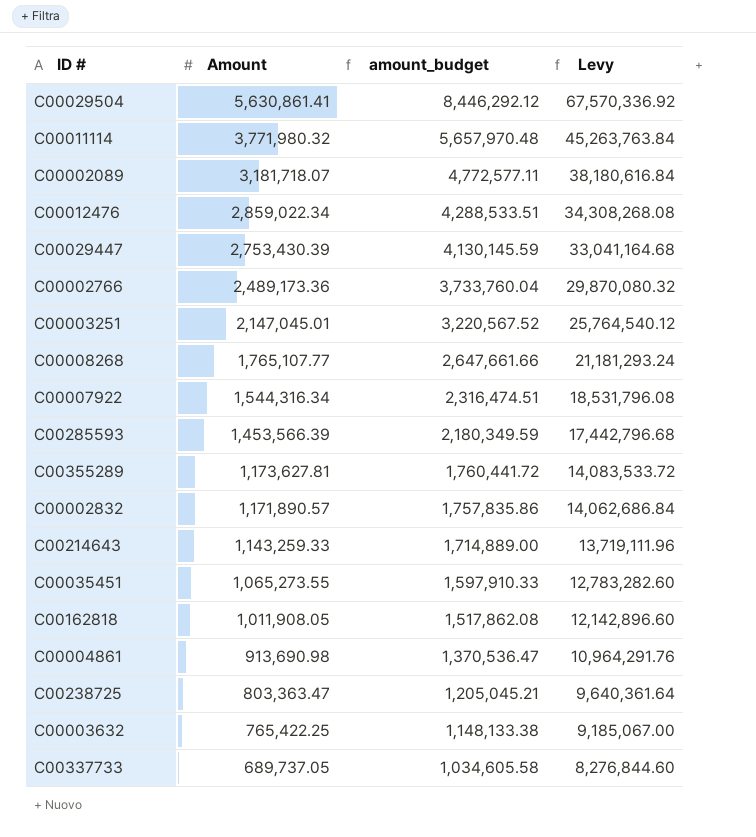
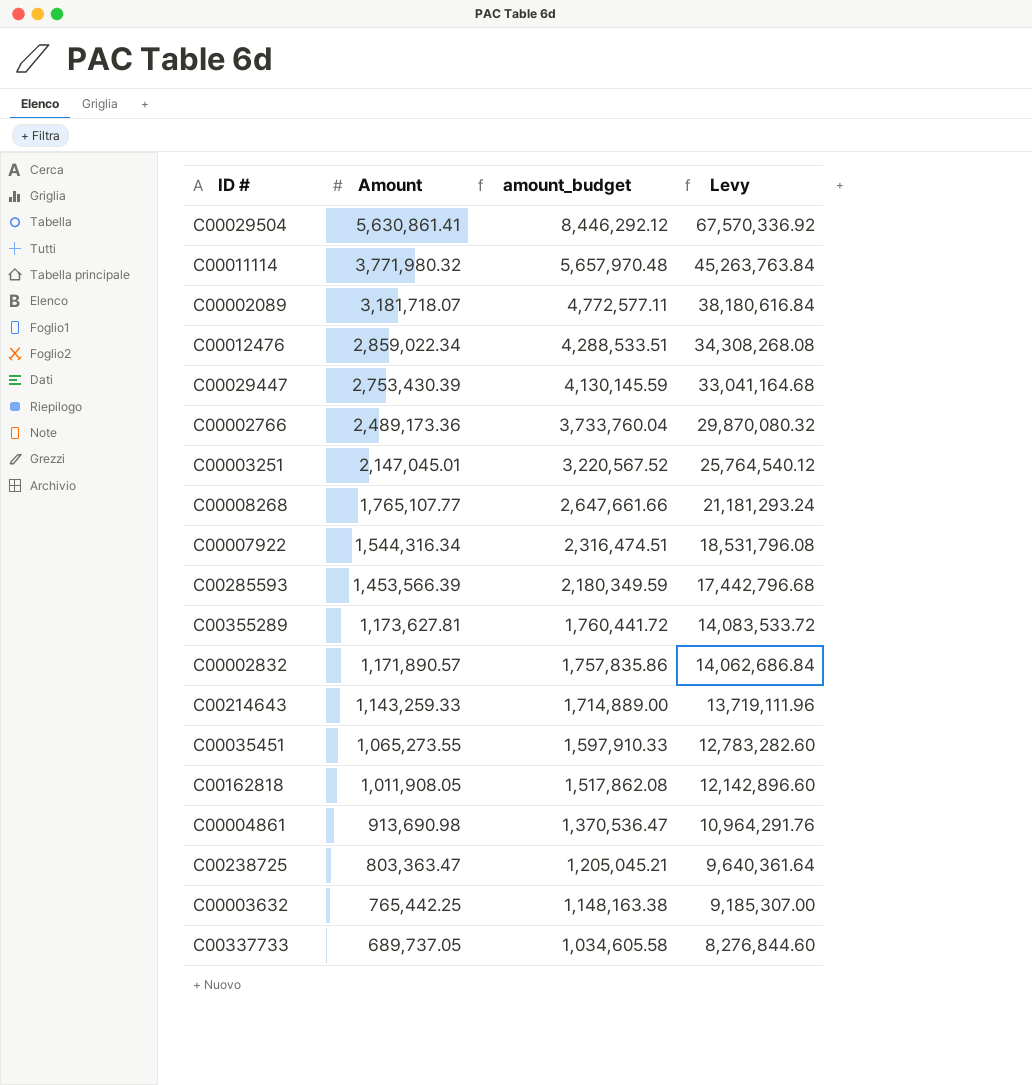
C00003632 | Amount: 765,422.25 -> 765,442.25
C00003632 | amount_budget: 1,148,133.38 -> 1,148,163.38
C00003632 | Levy: 9,185,067.00 -> 9,185,307.00

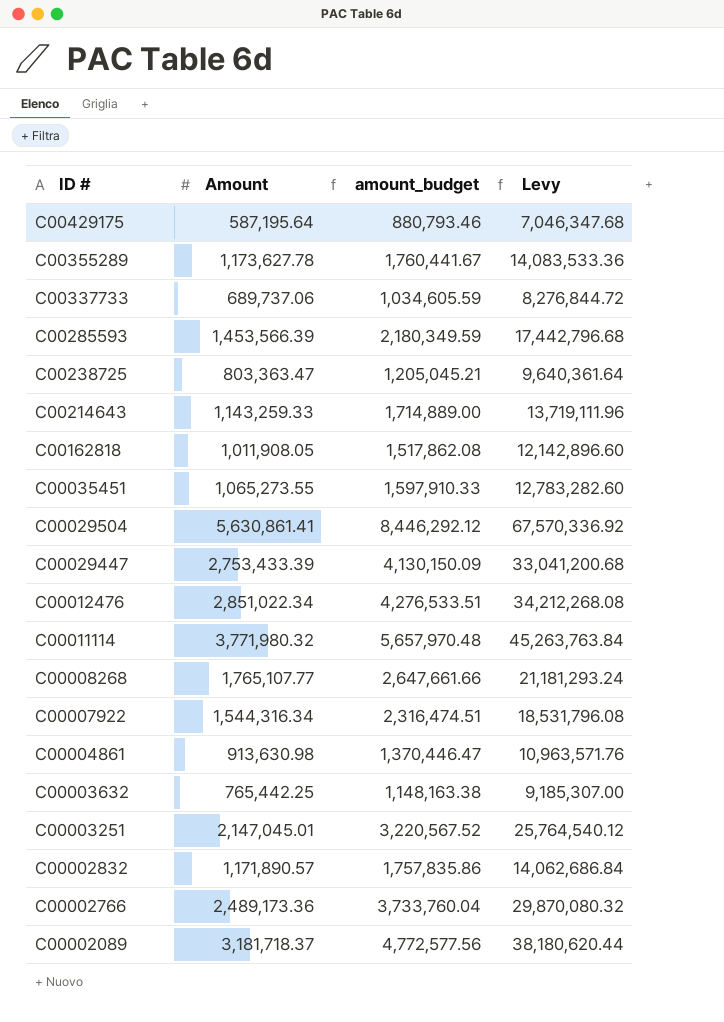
row order: Amount descending -> ID # descending
row C00429175: none -> 587,195.64 | 880,793.46 | 7,046,347.68
C00355289 | Amount: 1,173,627.81 -> 1,173,627.78
C00355289 | amount_budget: 1,760,441.72 -> 1,760,441.67
C00355289 | Levy: 14,083,533.72 -> 14,083,533.36
C00337733 | Amount: 689,737.05 -> 689,737.06
C00337733 | amount_budget: 1,034,605.58 -> 1,034,605.59
C00337733 | Levy: 8,276,844.60 -> 8,276,844.72
C00029447 | Amount: 2,753,430.39 -> 2,753,433.39
C00029447 | amount_budget: 4,130,145.59 -> 4,130,150.09
C00029447 | Levy: 33,041,164.68 -> 33,041,200.68
C00012476 | Amount: 2,859,022.34 -> 2,851,022.34
C00012476 | amount_budget: 4,288,533.51 -> 4,276,533.51
C00012476 | Levy: 34,308,268.08 -> 34,212,268.08
C00004861 | Amount: 913,690.98 -> 913,630.98
C00004861 | amount_budget: 1,370,536.47 -> 1,370,446.47
C00004861 | Levy: 10,964,291.76 -> 10,963,571.76
C00002089 | Amount: 3,181,718.07 -> 3,181,718.37
C00002089 | amount_budget: 4,772,577.11 -> 4,772,577.56
C00002089 | Levy: 38,180,616.84 -> 38,180,620.44

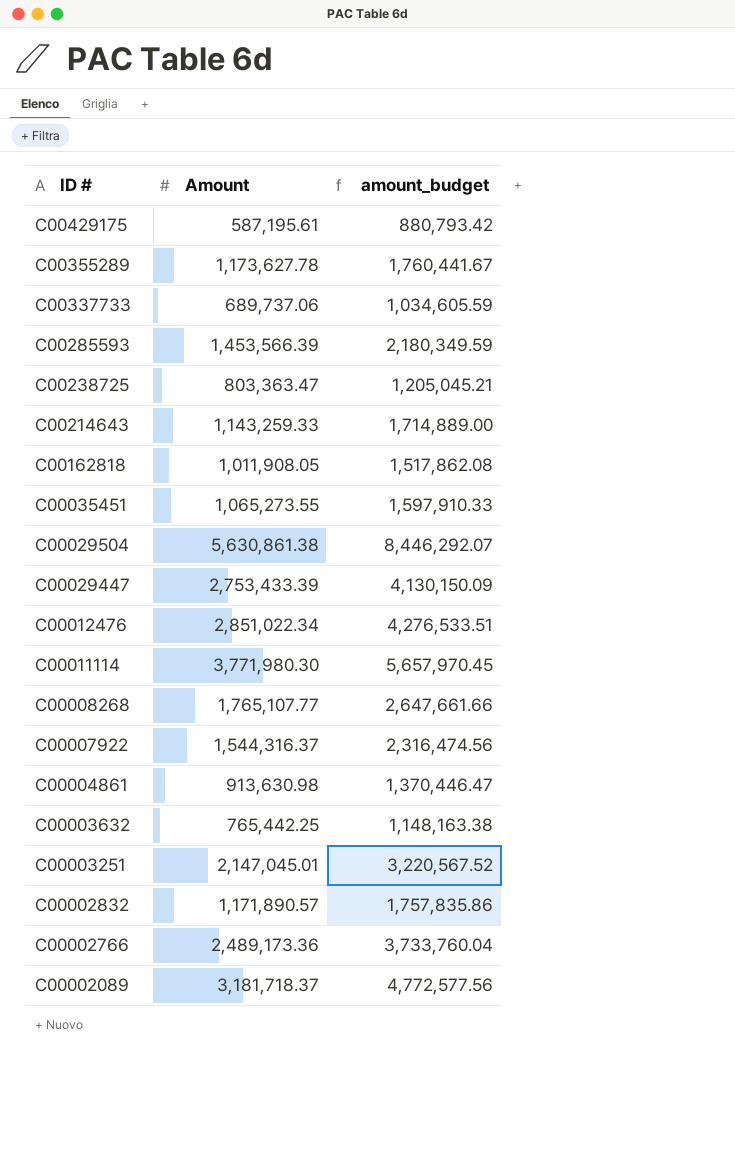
column Levy | formula: [Amount] * 12 -> none
C00429175 | Amount: 587,195.64 -> 587,195.61
C00429175 | amount_budget: 880,793.46 -> 880,793.42
C00029504 | Amount: 5,630,861.41 -> 5,630,861.38
C00029504 | amount_budget: 8,446,292.12 -> 8,446,292.07
C00011114 | Amount: 3,771,980.32 -> 3,771,980.30
C00011114 | amount_budget: 5,657,970.48 -> 5,657,970.45
C00007922 | Amount: 1,544,316.34 -> 1,544,316.37
C00007922 | amount_budget: 2,316,474.51 -> 2,316,474.56

